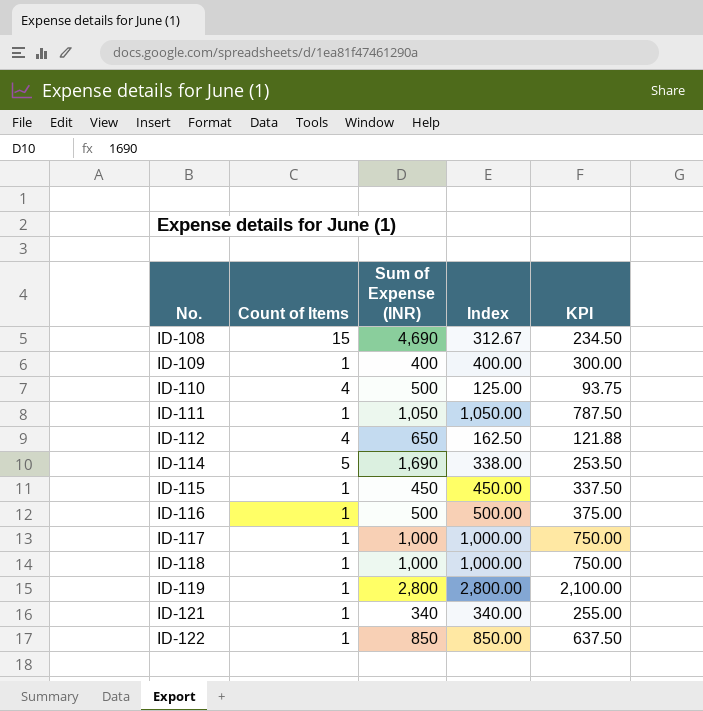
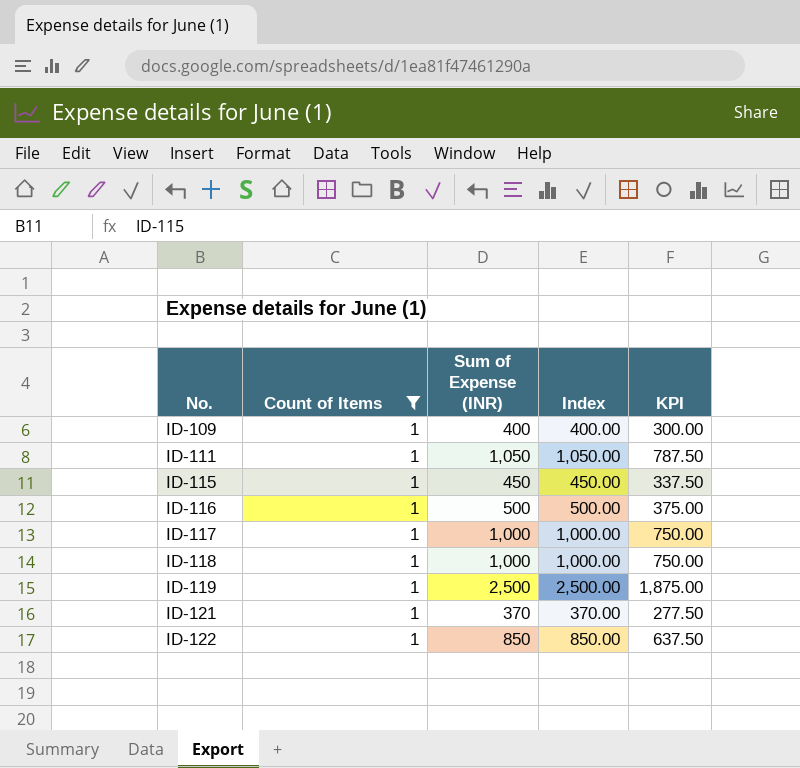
filter: none -> Count of Items = 1
ID-119 | Sum of Expense (INR): 2,800 -> 2,500
ID-119 | Index: 2,800.00 -> 2,500.00
ID-119 | KPI: 2,100.00 -> 1,875.00
ID-121 | Sum of Expense (INR): 340 -> 370
ID-121 | Index: 340.00 -> 370.00
ID-121 | KPI: 255.00 -> 277.50

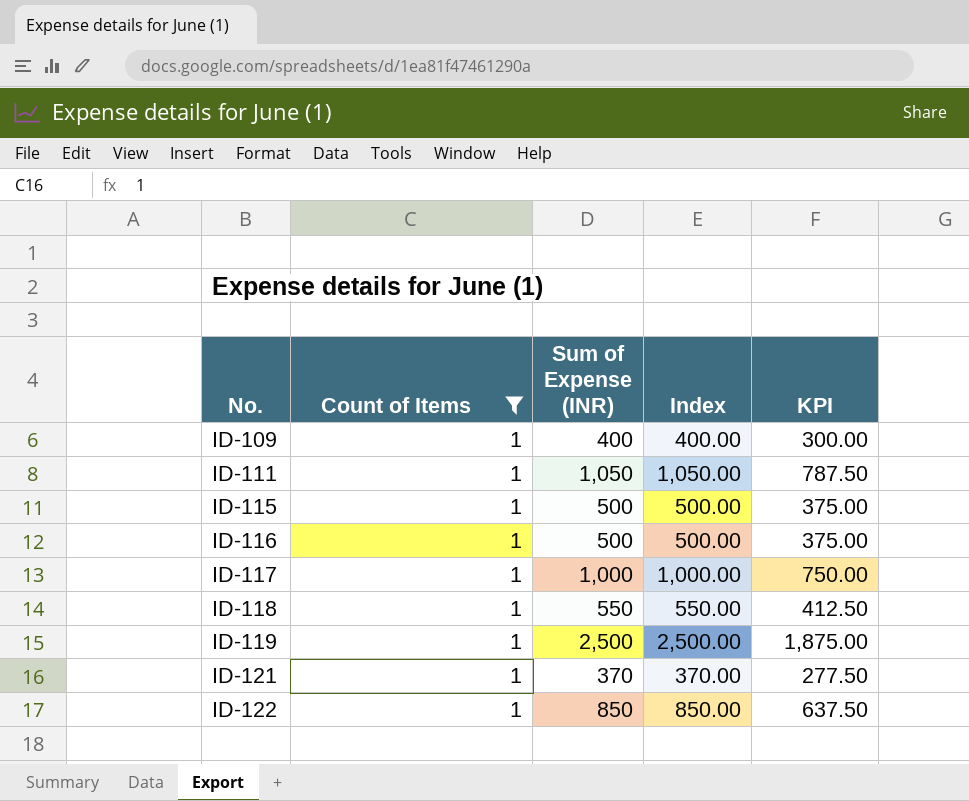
ID-115 | Sum of Expense (INR): 450 -> 500
ID-115 | Index: 450.00 -> 500.00
ID-115 | KPI: 337.50 -> 375.00
ID-118 | Sum of Expense (INR): 1,000 -> 550
ID-118 | Index: 1,000.00 -> 550.00
ID-118 | KPI: 750.00 -> 412.50

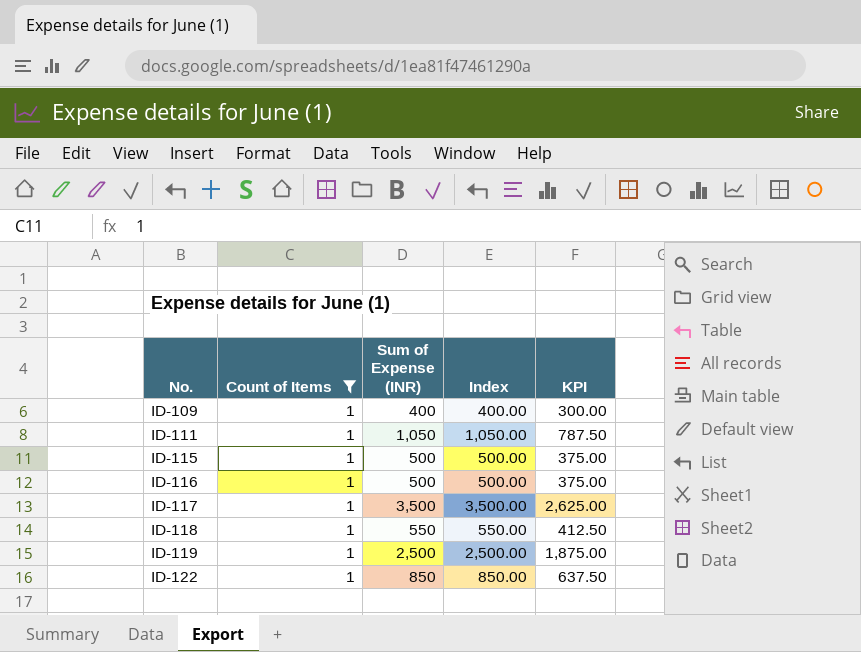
row ID-121: 1 | 370 | 370.00 | 277.50 -> none
ID-117 | Sum of Expense (INR): 1,000 -> 3,500
ID-117 | Index: 1,000.00 -> 3,500.00
ID-117 | KPI: 750.00 -> 2,625.00

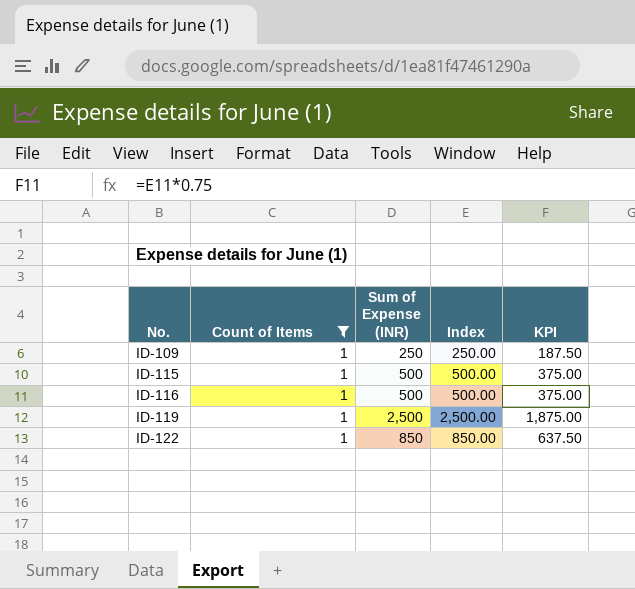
row ID-111: 1 | 1,050 | 1,050.00 | 787.50 -> none
row ID-117: 1 | 3,500 | 3,500.00 | 2,625.00 -> none
row ID-118: 1 | 550 | 550.00 | 412.50 -> none
ID-109 | Sum of Expense (INR): 400 -> 250
ID-109 | Index: 400.00 -> 250.00
ID-109 | KPI: 300.00 -> 187.50

